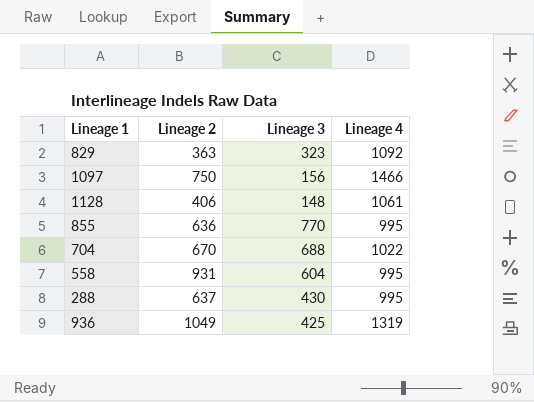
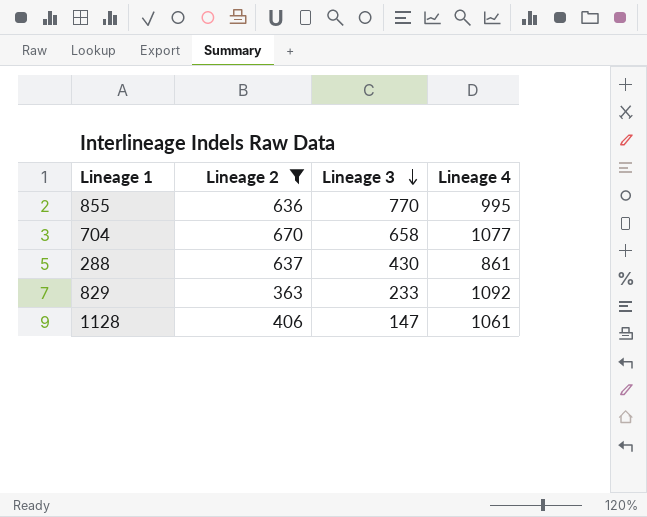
filter: none -> Lineage 2 <= 670
row order: none -> Lineage 3 descending
704 | Lineage 3: 688 -> 658
704 | Lineage 4: 1022 -> 1077
288 | Lineage 4: 995 -> 861
829 | Lineage 3: 323 -> 233
1128 | Lineage 3: 148 -> 147

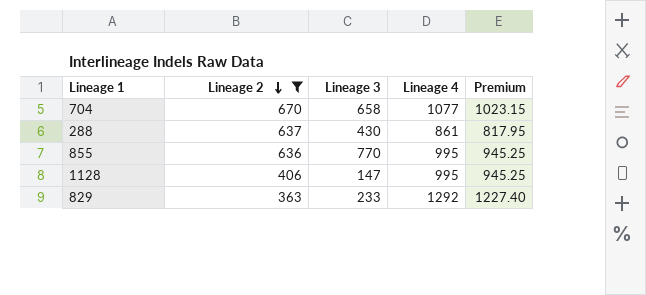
row order: Lineage 3 descending -> Lineage 2 descending
column Premium | formula: none -> [Lineage 4] * 0.95
1128 | Lineage 4: 1061 -> 995
829 | Lineage 4: 1092 -> 1292

